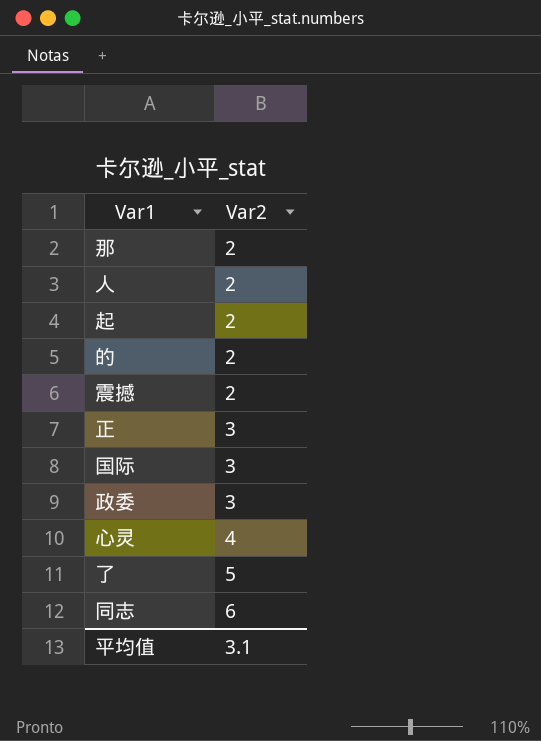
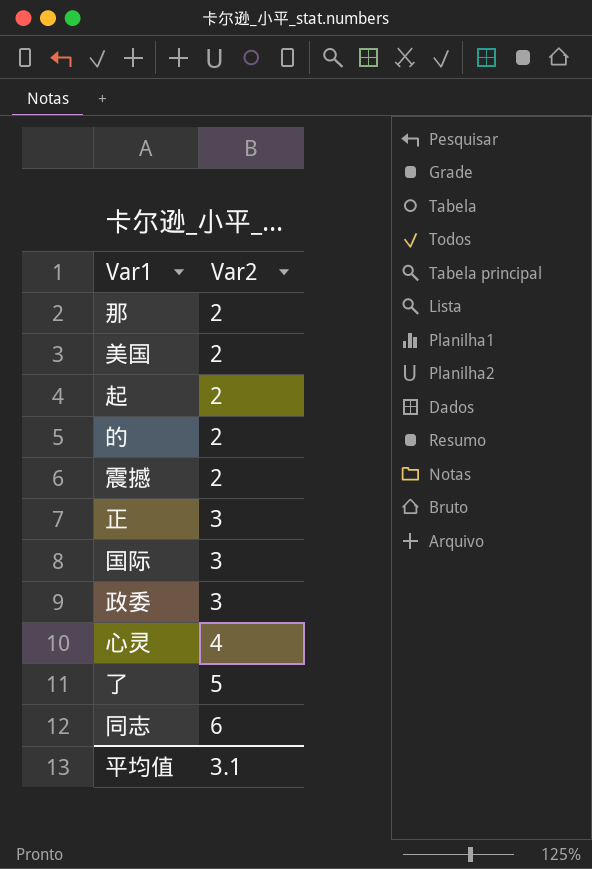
row 人: 2 -> none
row 美国: none -> 2

